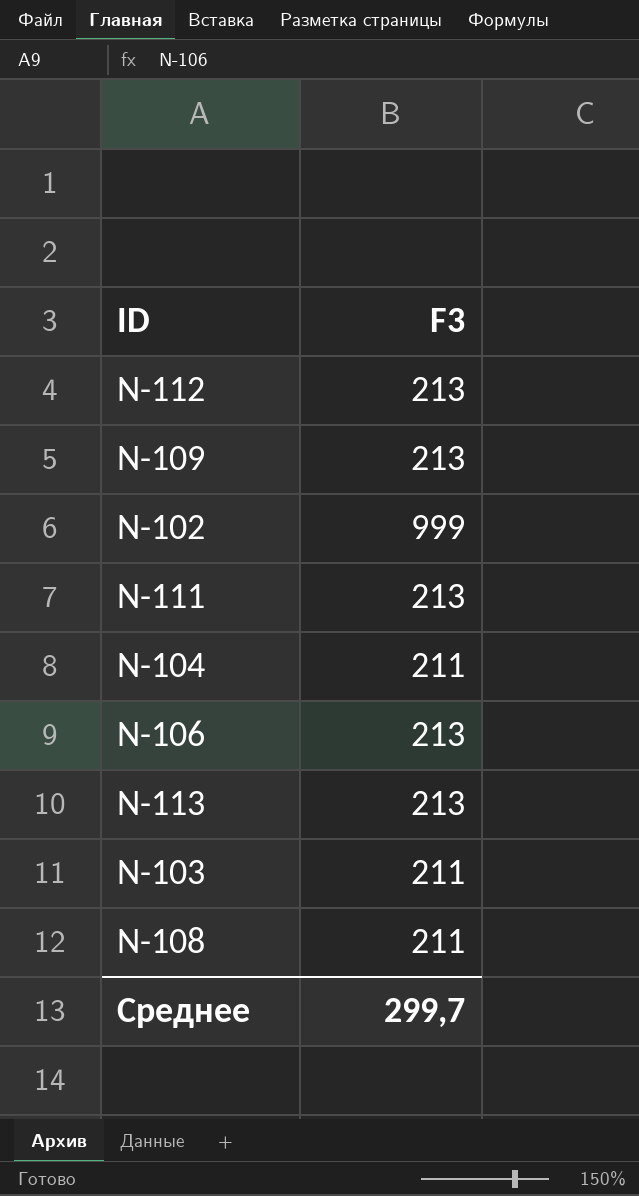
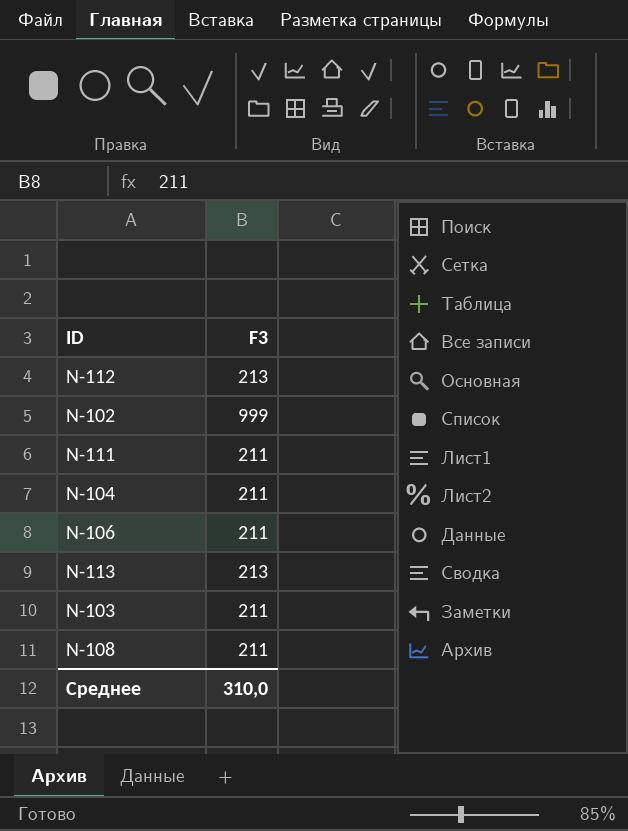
row N-109: 213 -> none
N-111 | F3: 213 -> 211
N-106 | F3: 213 -> 211
Среднее | F3: 299,7 -> 310,0

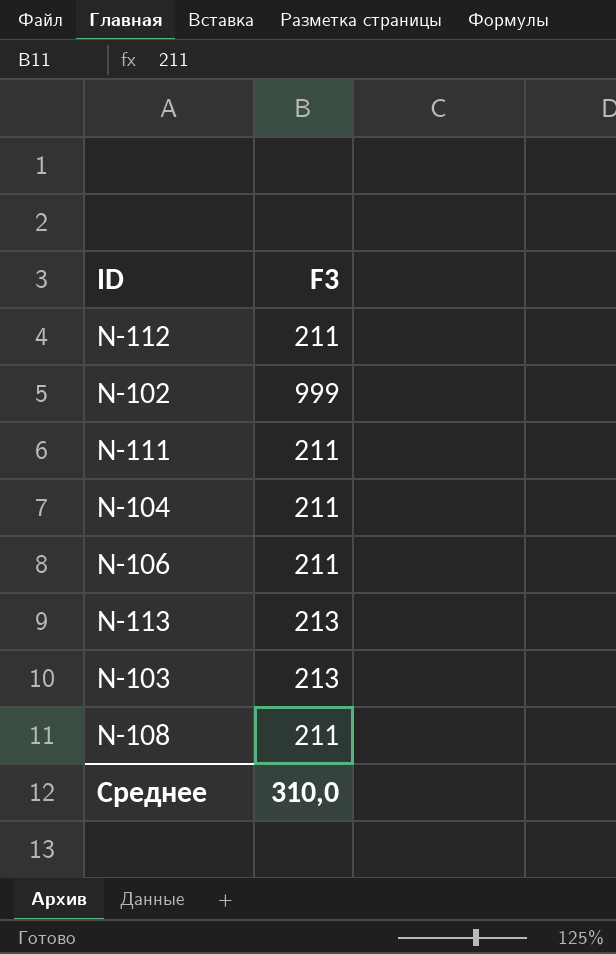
N-112 | F3: 213 -> 211
N-103 | F3: 211 -> 213

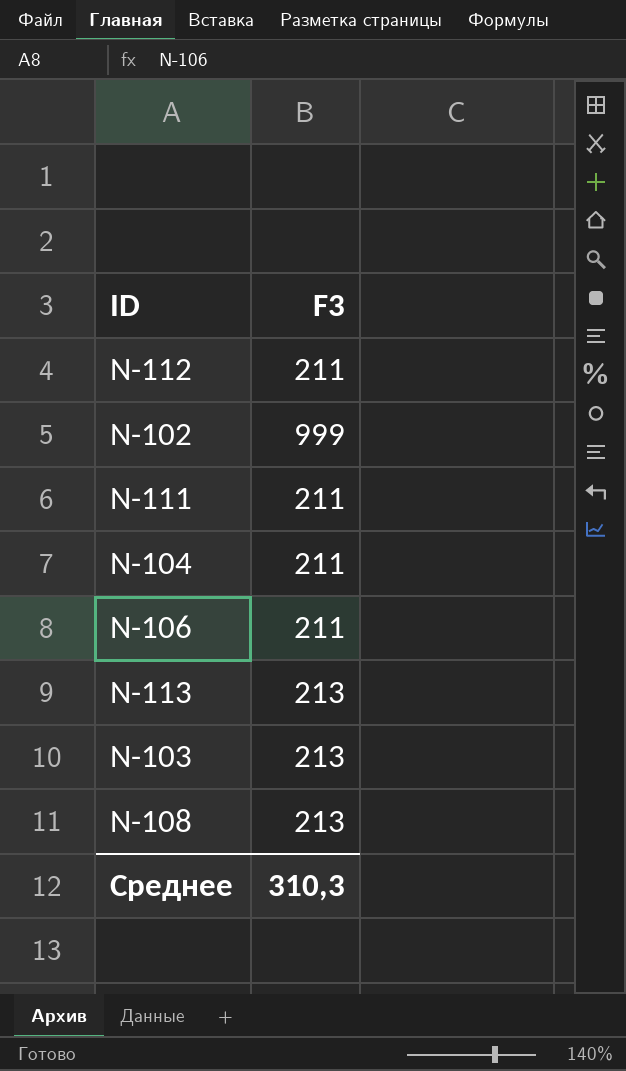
N-108 | F3: 211 -> 213
Среднее | F3: 310,0 -> 310,3

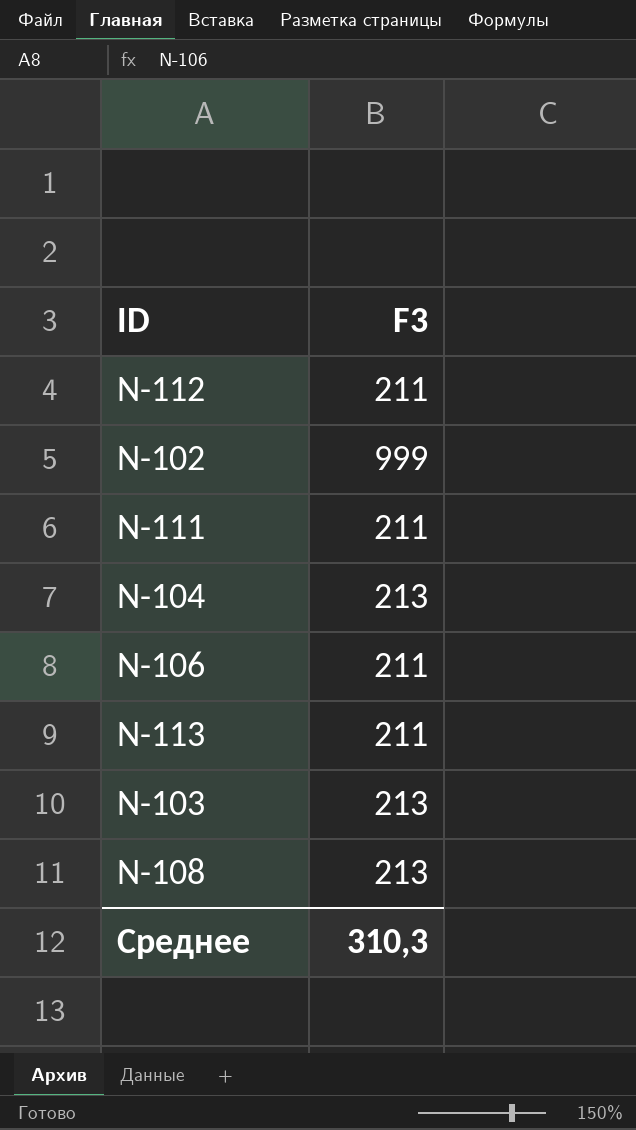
N-104 | F3: 211 -> 213
N-113 | F3: 213 -> 211

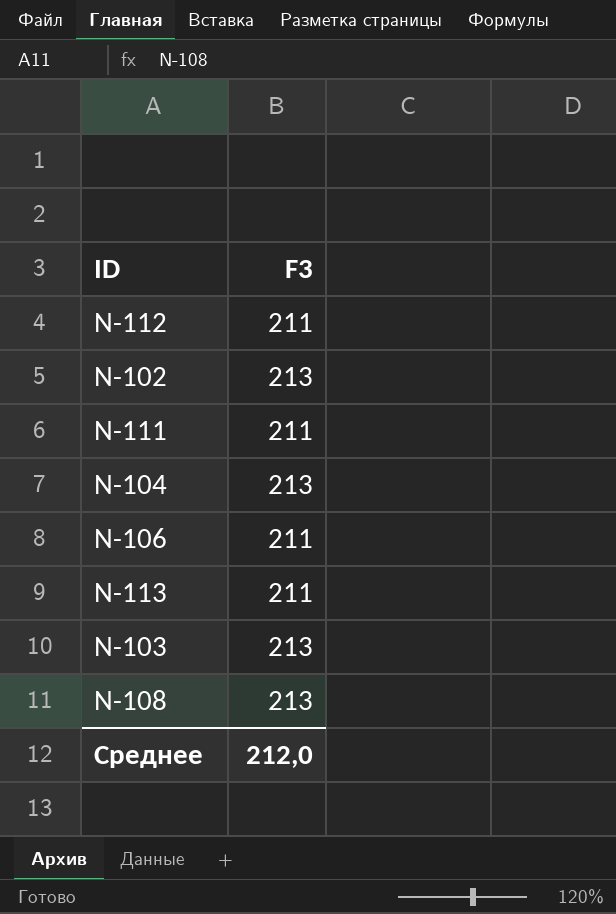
N-102 | F3: 999 -> 213
Среднее | F3: 310,3 -> 212,0

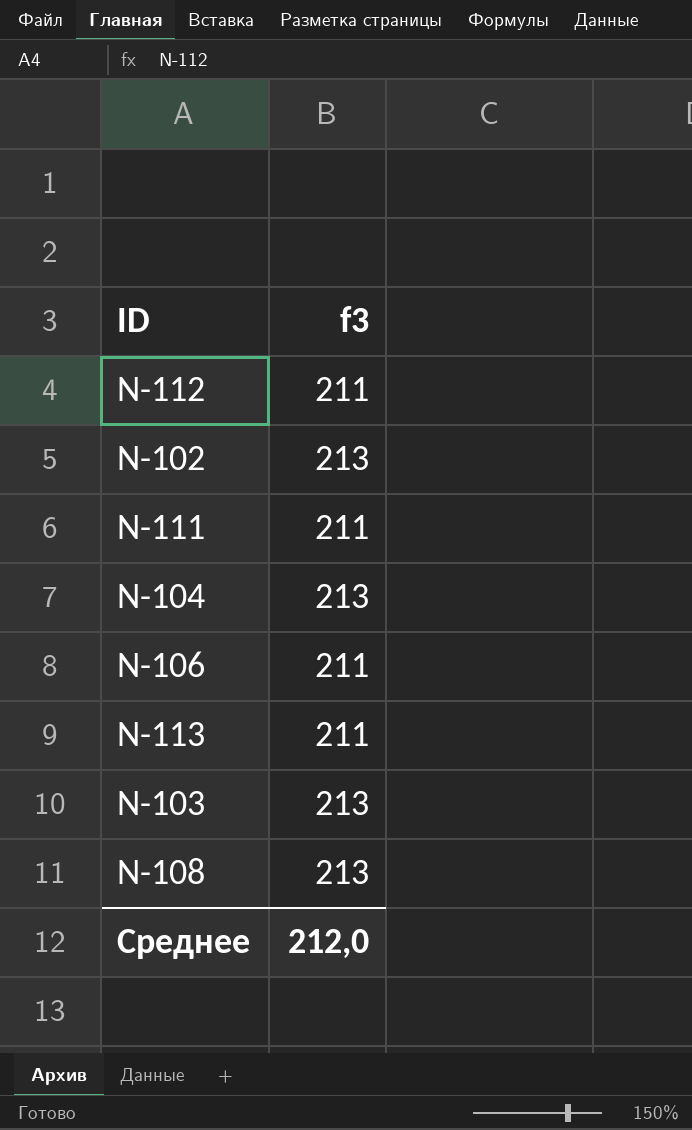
column name: F3 -> f3

